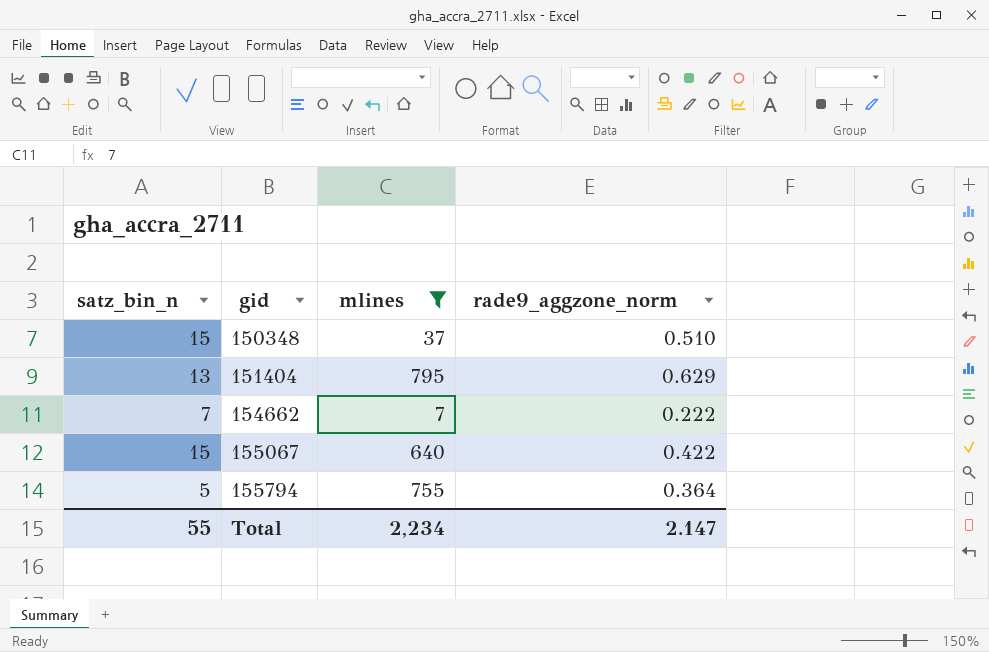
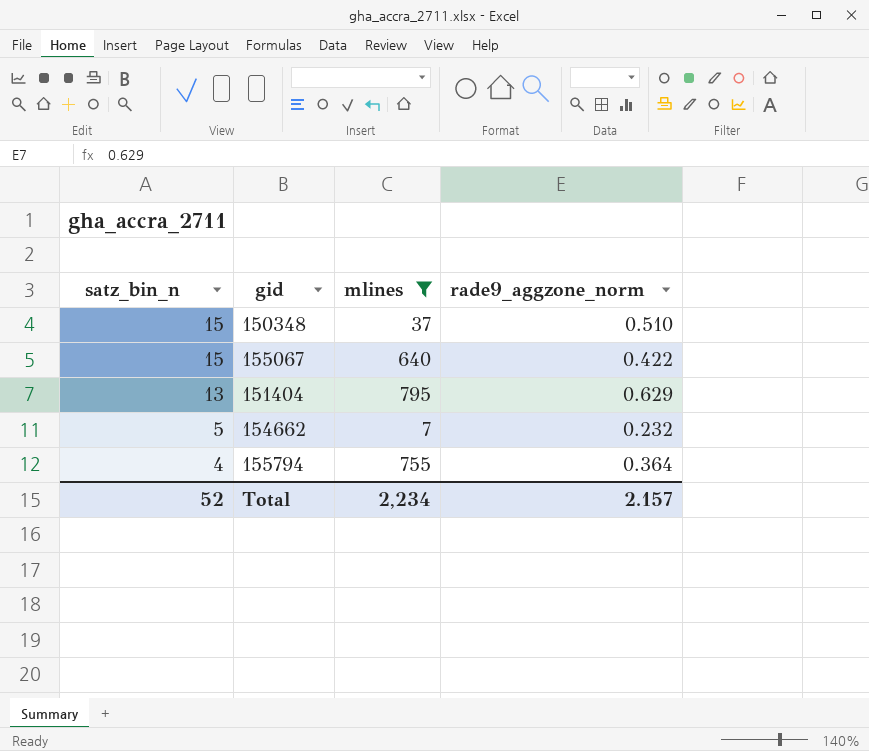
row order: gid ascending -> satz_bin_n descending
154662 | satz_bin_n: 7 -> 5
154662 | rade9_aggzone_norm: 0.222 -> 0.232
155794 | satz_bin_n: 5 -> 4
Total | satz_bin_n: 55 -> 52
Total | rade9_aggzone_norm: 2.147 -> 2.157

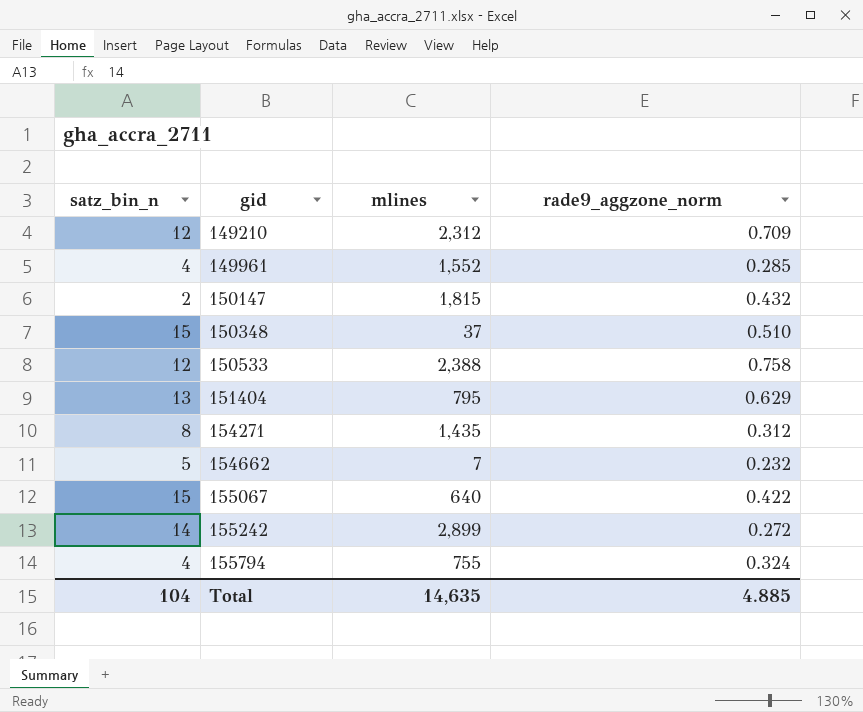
filter: mlines <= 795 -> none
row order: satz_bin_n descending -> gid ascending
155794 | rade9_aggzone_norm: 0.364 -> 0.324
Total | satz_bin_n: 52 -> 104
Total | mlines: 2,234 -> 14,635
Total | rade9_aggzone_norm: 2.157 -> 4.885

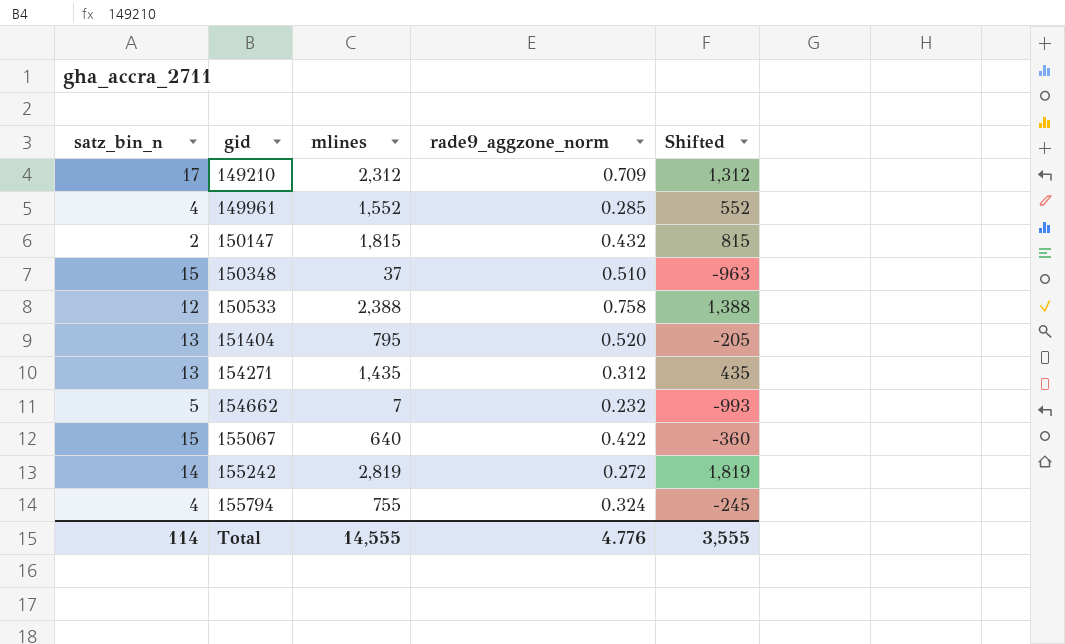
column Shifted | formula: none -> [mlines] - 1000
149210 | satz_bin_n: 12 -> 17
151404 | rade9_aggzone_norm: 0.629 -> 0.520
154271 | satz_bin_n: 8 -> 13
155242 | mlines: 2,899 -> 2,819
Total | satz_bin_n: 104 -> 114
Total | mlines: 14,635 -> 14,555
Total | rade9_aggzone_norm: 4.885 -> 4.776

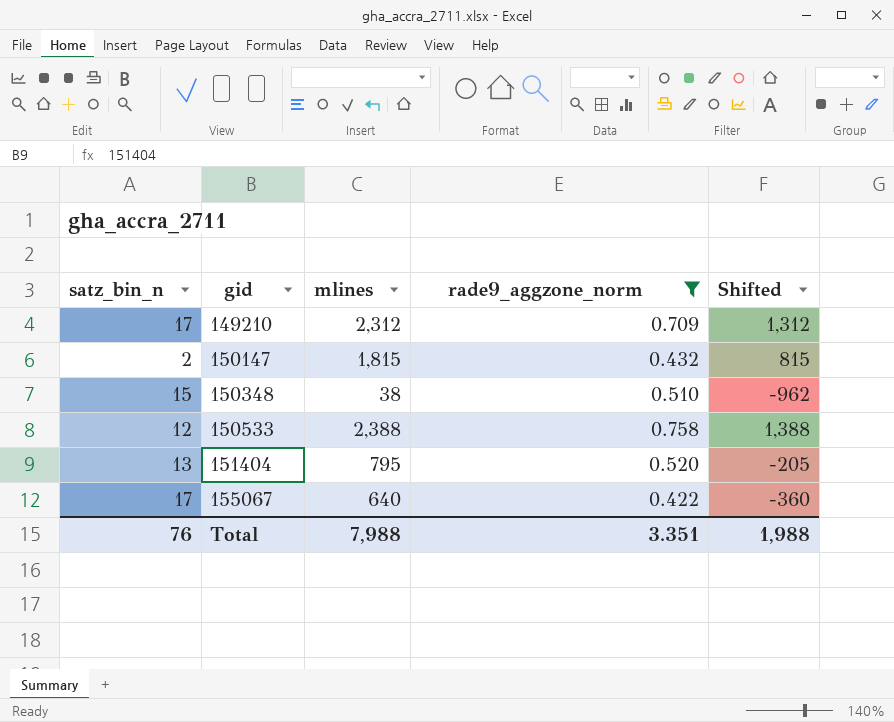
filter: none -> rade9_aggzone_norm >= 0.422
150348 | mlines: 37 -> 38
150348 | Shifted: -963 -> -962
155067 | satz_bin_n: 15 -> 17
Total | satz_bin_n: 114 -> 76
Total | mlines: 14,555 -> 7,988
Total | rade9_aggzone_norm: 4.776 -> 3.351
Total | Shifted: 3,555 -> 1,988

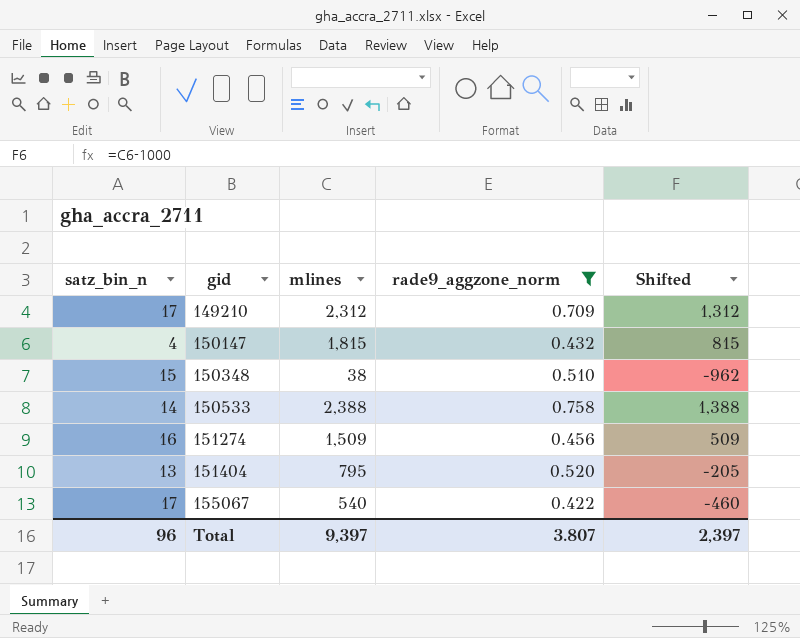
150147 | satz_bin_n: 2 -> 4
150533 | satz_bin_n: 12 -> 14
row 151274: none -> 16 | 1,509 | 0.456 | 509
155067 | mlines: 640 -> 540
155067 | Shifted: -360 -> -460
Total | satz_bin_n: 76 -> 96
Total | mlines: 7,988 -> 9,397
Total | rade9_aggzone_norm: 3.351 -> 3.807
Total | Shifted: 1,988 -> 2,397

